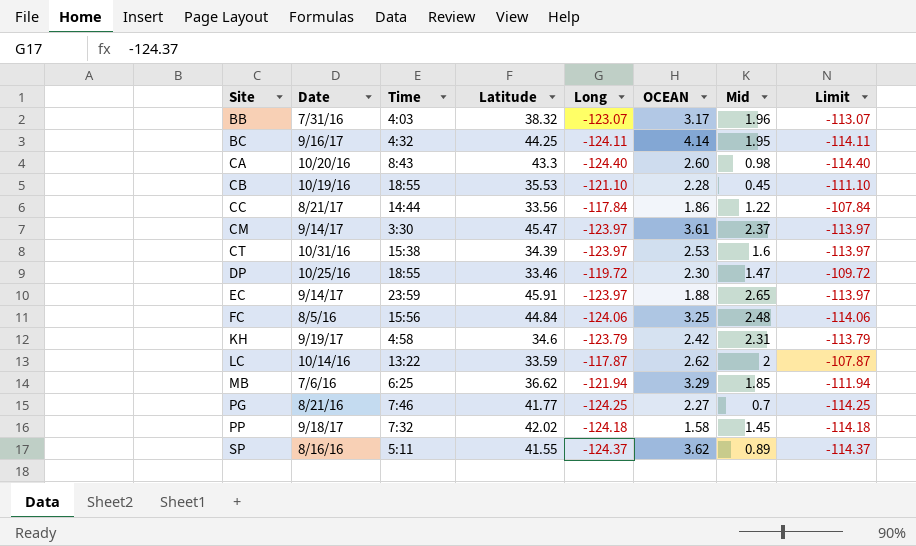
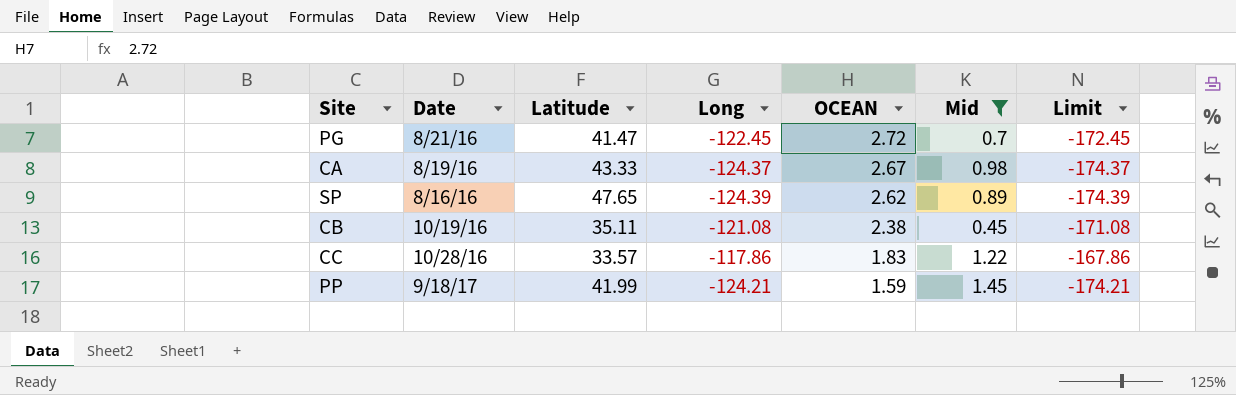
filter: none -> Mid <= 1.45
row order: Site ascending -> OCEAN descending
column Time | position: 3 -> none
column Limit | formula: [Long] + 10 -> [Long] - 50
PG | Latitude: 41.77 -> 41.47
PG | Long: -124.25 -> -122.45
PG | OCEAN: 2.27 -> 2.72
CA | Date: 10/20/16 -> 8/19/16
CA | Latitude: 43.3 -> 43.33
CA | Long: -124.40 -> -124.37
CA | OCEAN: 2.60 -> 2.67
SP | Latitude: 41.55 -> 47.65
SP | Long: -124.37 -> -124.39
SP | OCEAN: 3.62 -> 2.62
CB | Latitude: 35.53 -> 35.11
CB | Long: -121.10 -> -121.08
CB | OCEAN: 2.28 -> 2.38
CC | Date: 8/21/17 -> 10/28/16
CC | Latitude: 33.56 -> 33.57
CC | Long: -117.84 -> -117.86
CC | OCEAN: 1.86 -> 1.83
PP | Latitude: 42.02 -> 41.99
PP | Long: -124.18 -> -124.21
PP | OCEAN: 1.58 -> 1.59

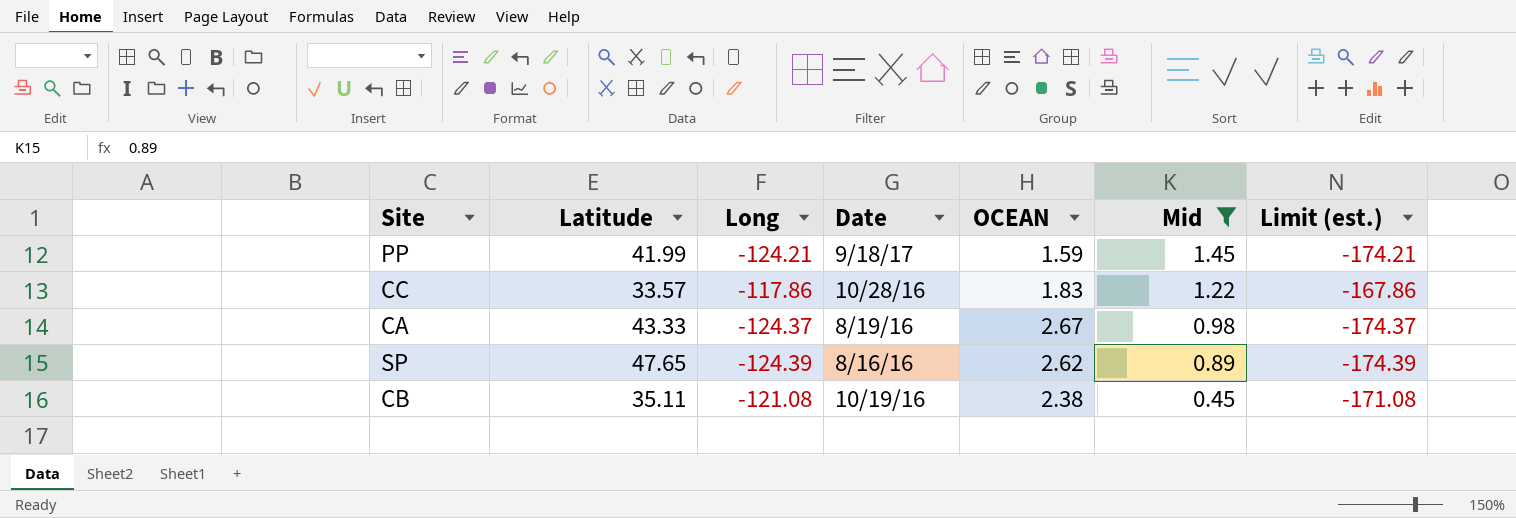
row order: OCEAN descending -> Mid descending
column Date | position: 2 -> 4
column name: Limit -> Limit (est.)
row PG: 8/21/16 | 41.47 | -122.45 | 2.72 | 0.7 | -172.45 -> none

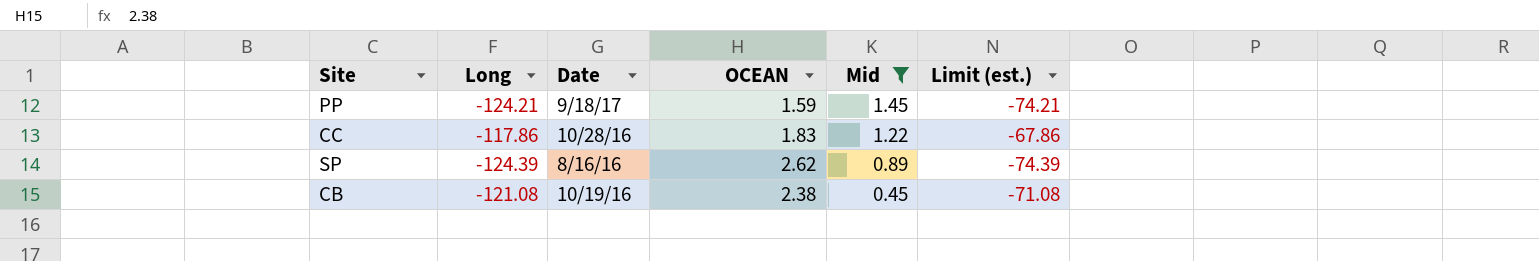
column Latitude | position: 2 -> none
column Limit (est.) | formula: [Long] - 50 -> [Long] + 50
row CA: 43.33 | -124.37 | 8/19/16 | 2.67 | 0.98 | -174.37 -> none

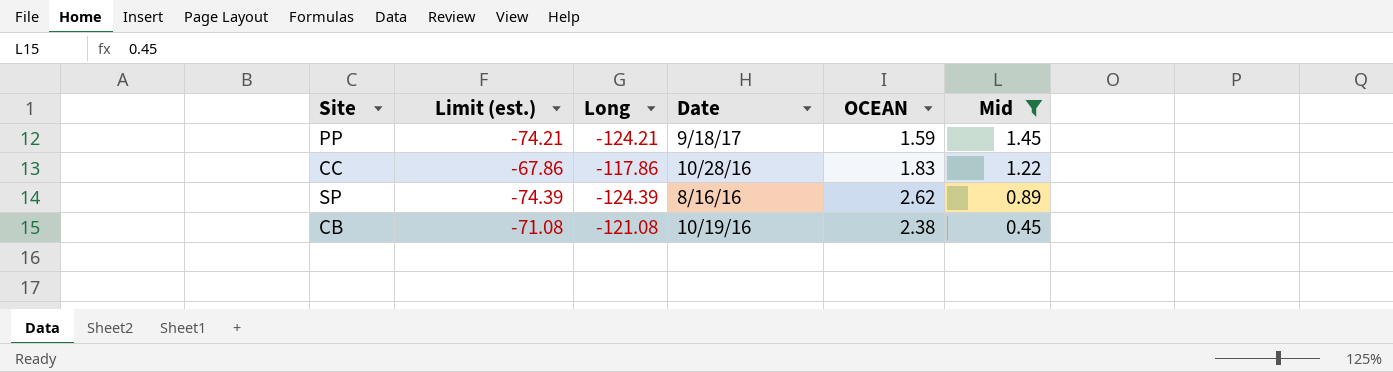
column Limit (est.) | position: 6 -> 2

